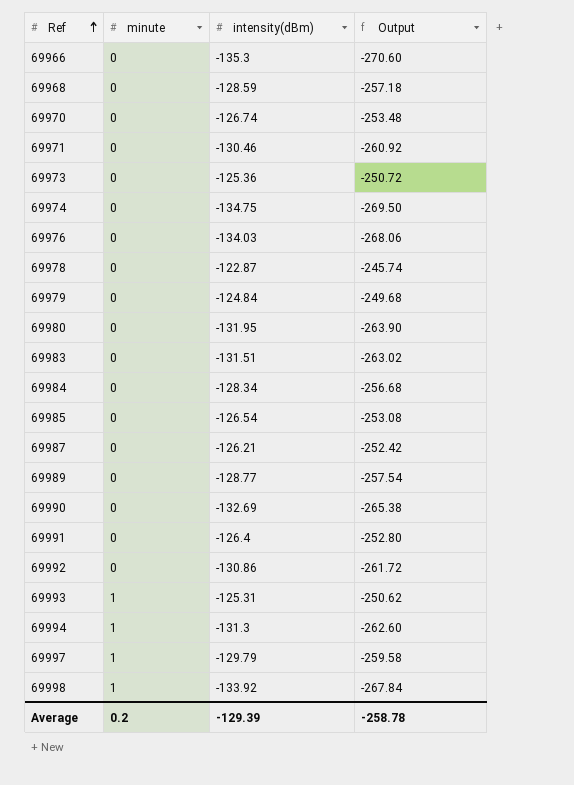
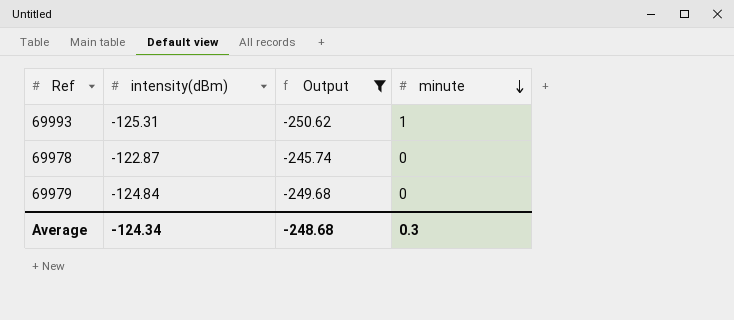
filter: none -> Output >= -250.62
row order: Ref ascending -> minute descending
column minute | position: 2 -> 4
Average | intensity(dBm): -129.39 -> -124.34
Average | Output: -258.78 -> -248.68
Average | minute: 0.2 -> 0.3

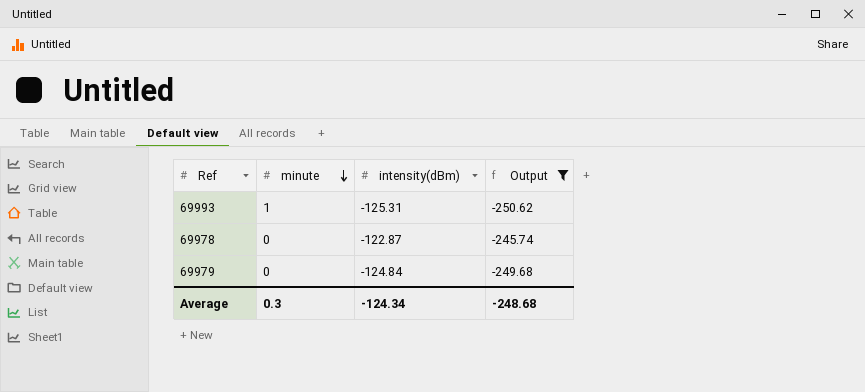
column minute | position: 4 -> 2

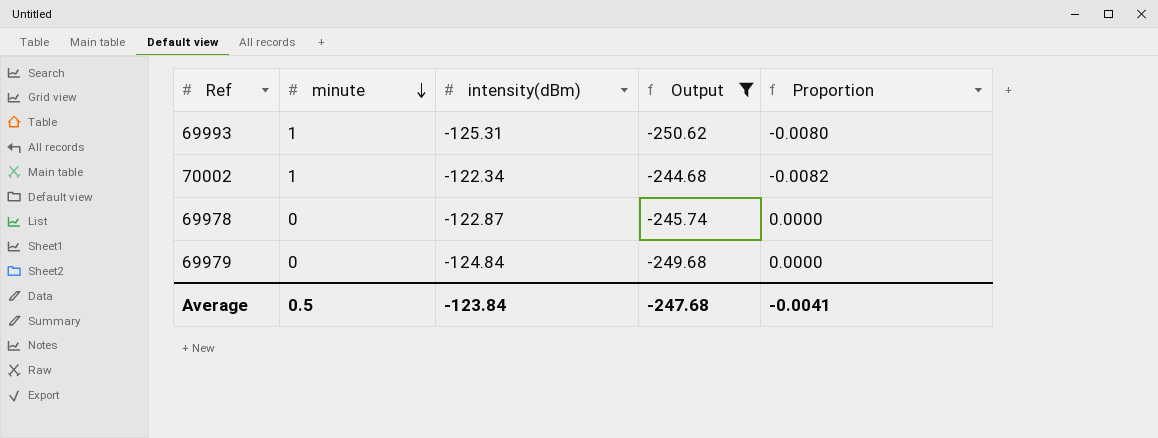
column Proportion | formula: none -> [minute] / [intensity(dBm)]
row 70002: none -> 1 | -122.34 | -244.68 | -0.0082
Average | minute: 0.3 -> 0.5
Average | intensity(dBm): -124.34 -> -123.84
Average | Output: -248.68 -> -247.68

